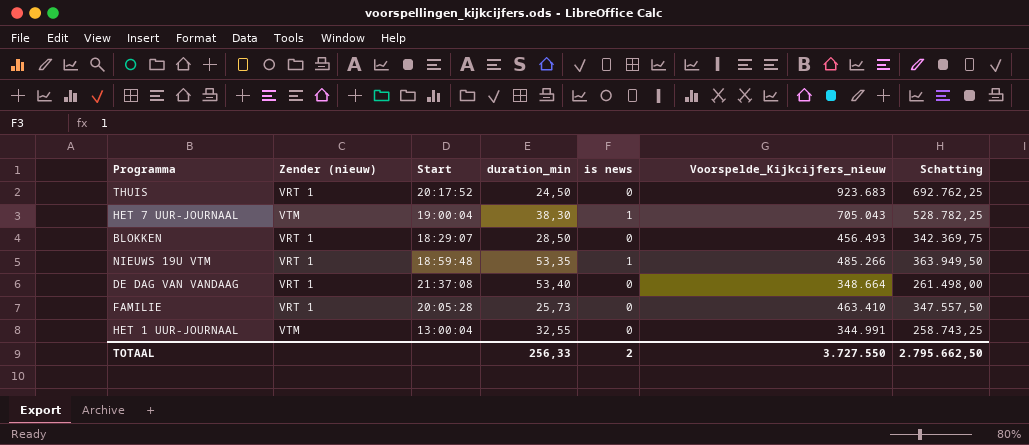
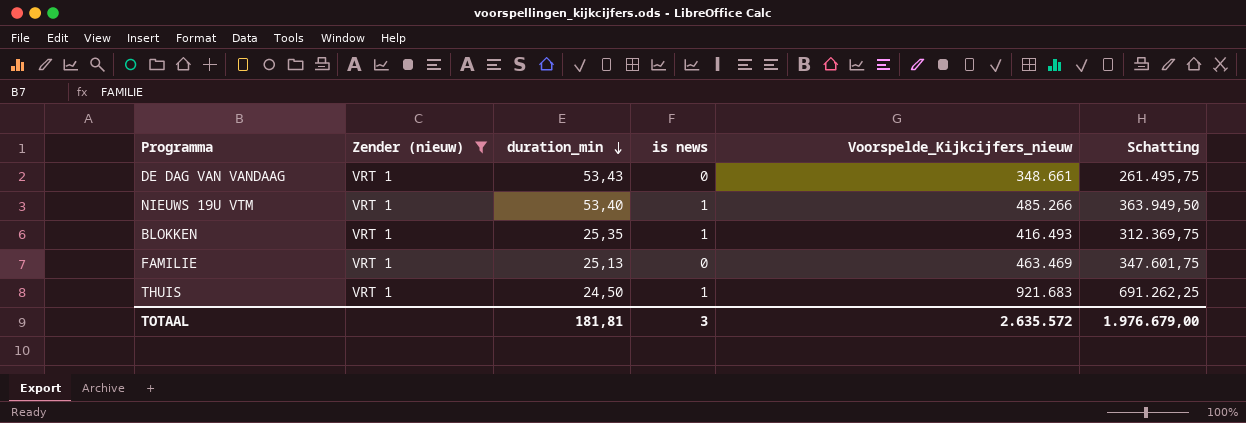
filter: none -> Zender (nieuw) = VRT 1
row order: none -> duration_min descending
column Start | position: 3 -> none
DE DAG VAN VANDAAG | duration_min: 53,40 -> 53,43
DE DAG VAN VANDAAG | Voorspelde_Kijkcijfers_nieuw: 348.664 -> 348.661
DE DAG VAN VANDAAG | Schatting: 261.498,00 -> 261.495,75
NIEUWS 19U VTM | duration_min: 53,35 -> 53,40
BLOKKEN | duration_min: 28,50 -> 25,35
BLOKKEN | is news: 0 -> 1
BLOKKEN | Voorspelde_Kijkcijfers_nieuw: 456.493 -> 416.493
BLOKKEN | Schatting: 342.369,75 -> 312.369,75
FAMILIE | duration_min: 25,73 -> 25,13
FAMILIE | Voorspelde_Kijkcijfers_nieuw: 463.410 -> 463.469
FAMILIE | Schatting: 347.557,50 -> 347.601,75
THUIS | is news: 0 -> 1
THUIS | Voorspelde_Kijkcijfers_nieuw: 923.683 -> 921.683
THUIS | Schatting: 692.762,25 -> 691.262,25
TOTAAL | duration_min: 256,33 -> 181,81
TOTAAL | is news: 2 -> 3
TOTAAL | Voorspelde_Kijkcijfers_nieuw: 3.727.550 -> 2.635.572
TOTAAL | Schatting: 2.795.662,50 -> 1.976.679,00

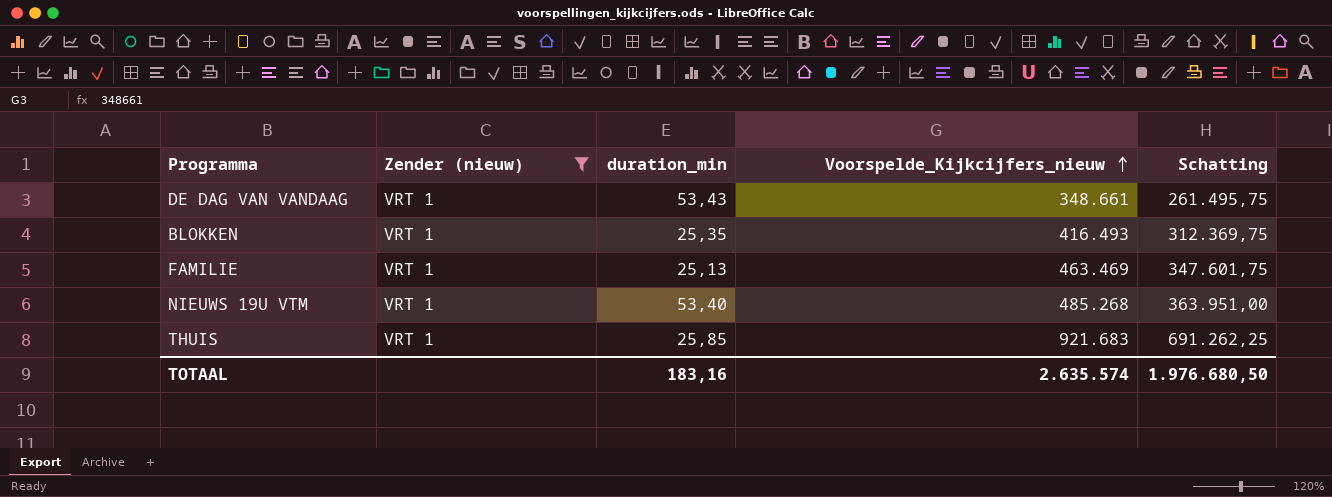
row order: duration_min descending -> Voorspelde_Kijkcijfers_nieuw ascending
column is news | position: 4 -> none
NIEUWS 19U VTM | Voorspelde_Kijkcijfers_nieuw: 485.266 -> 485.268
NIEUWS 19U VTM | Schatting: 363.949,50 -> 363.951,00
THUIS | duration_min: 24,50 -> 25,85
TOTAAL | duration_min: 181,81 -> 183,16
TOTAAL | Voorspelde_Kijkcijfers_nieuw: 2.635.572 -> 2.635.574
TOTAAL | Schatting: 1.976.679,00 -> 1.976.680,50

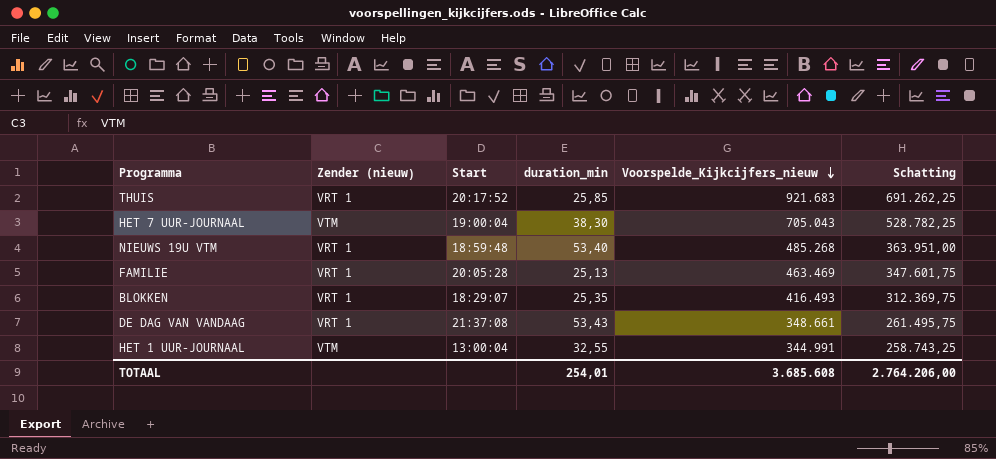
filter: Zender (nieuw) = VRT 1 -> none
row order: Voorspelde_Kijkcijfers_nieuw ascending -> Voorspelde_Kijkcijfers_nieuw descending
column Start | position: none -> 3
TOTAAL | duration_min: 183,16 -> 254,01
TOTAAL | Voorspelde_Kijkcijfers_nieuw: 2.635.574 -> 3.685.608
TOTAAL | Schatting: 1.976.680,50 -> 2.764.206,00

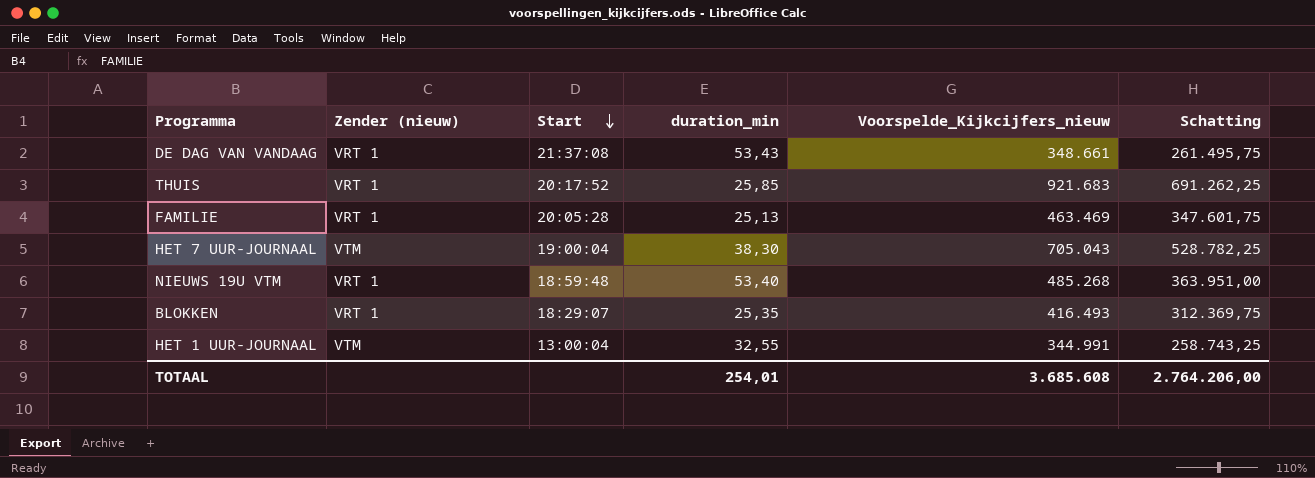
row order: Voorspelde_Kijkcijfers_nieuw descending -> Start descending

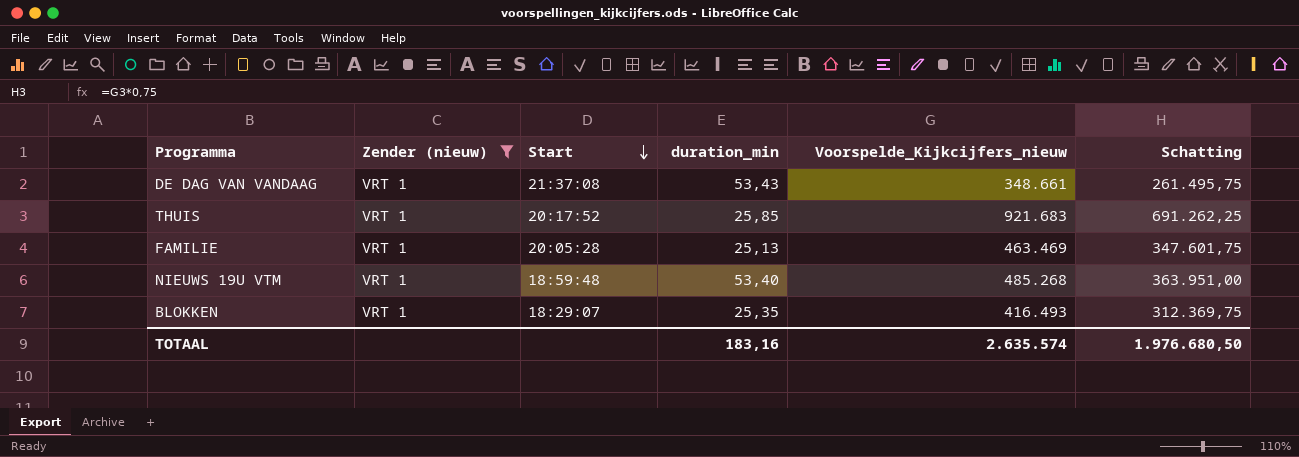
filter: none -> Zender (nieuw) = VRT 1
TOTAAL | duration_min: 254,01 -> 183,16
TOTAAL | Voorspelde_Kijkcijfers_nieuw: 3.685.608 -> 2.635.574
TOTAAL | Schatting: 2.764.206,00 -> 1.976.680,50

